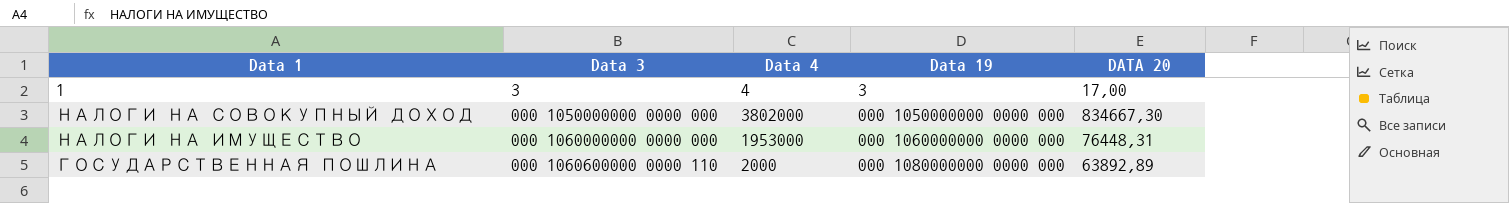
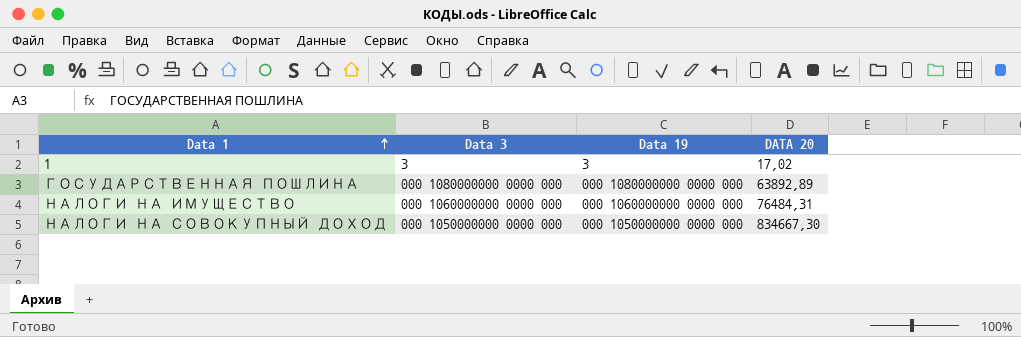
row order: none -> Data 1 ascending
column Data 4 | position: 3 -> none
1 | DATA 20: 17,00 -> 17,02
ГОСУДАРСТВЕННАЯ ПОШЛИНА | Data 3: 000 1060600000 0000 110 -> 000 1080000000 0000 000
НАЛОГИ НА ИМУЩЕСТВО | DATA 20: 76448,31 -> 76484,31

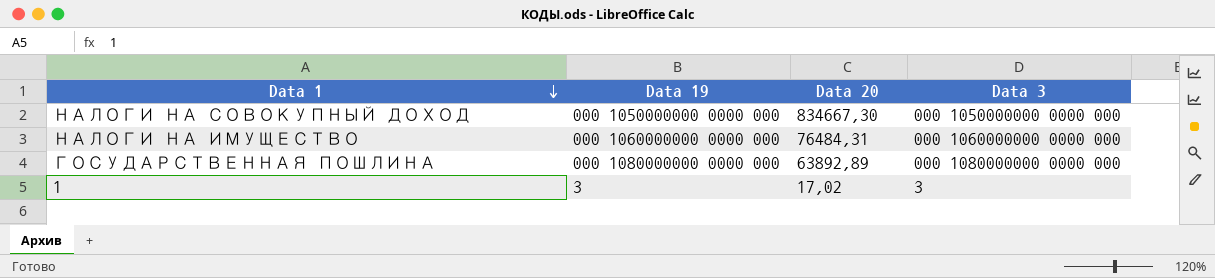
row order: Data 1 ascending -> Data 1 descending
column name: DATA 20 -> Data 20
column Data 3 | position: 2 -> 4

